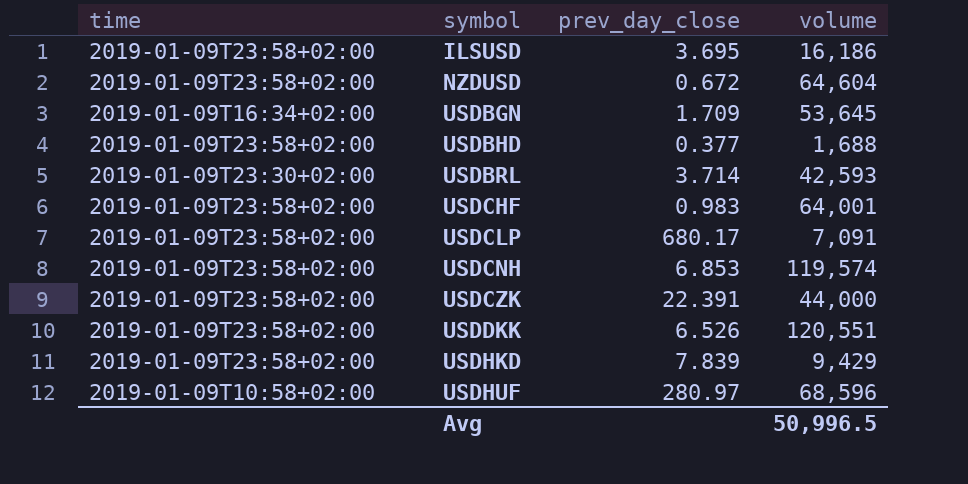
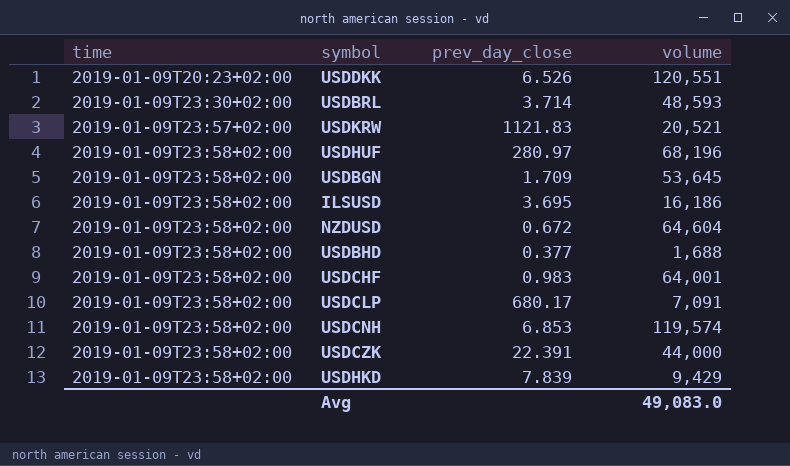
row order: symbol ascending -> time ascending
USDDKK | time: 2019-01-09T23:58+02:00 -> 2019-01-09T20:23+02:00
USDBRL | volume: 42,593 -> 48,593
row USDKRW: none -> 2019-01-09T23:57+02:00 | 1121.83 | 20,521
USDHUF | time: 2019-01-09T10:58+02:00 -> 2019-01-09T23:58+02:00
USDHUF | volume: 68,596 -> 68,196
USDBGN | time: 2019-01-09T16:34+02:00 -> 2019-01-09T23:58+02:00
Avg | volume: 50,996.5 -> 49,083.0

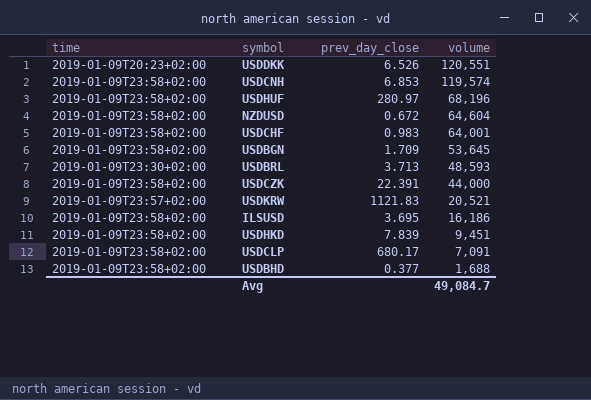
row order: time ascending -> volume descending
USDBRL | prev_day_close: 3.714 -> 3.713
USDHKD | volume: 9,429 -> 9,451
Avg | volume: 49,083.0 -> 49,084.7

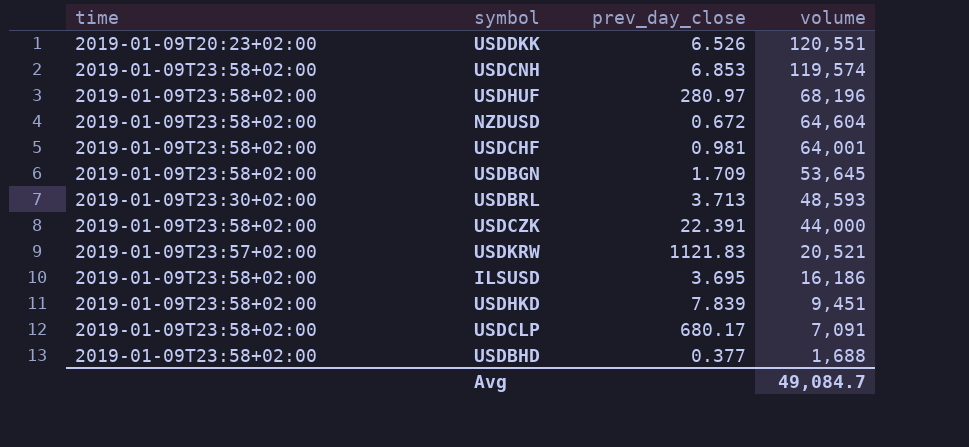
USDCHF | prev_day_close: 0.983 -> 0.981

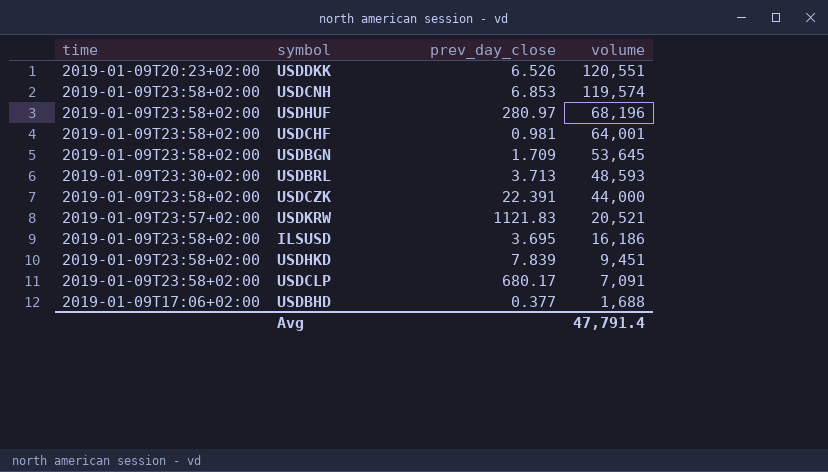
row NZDUSD: 2019-01-09T23:58+02:00 | 0.672 | 64,604 -> none
USDBHD | time: 2019-01-09T23:58+02:00 -> 2019-01-09T17:06+02:00
Avg | volume: 49,084.7 -> 47,791.4

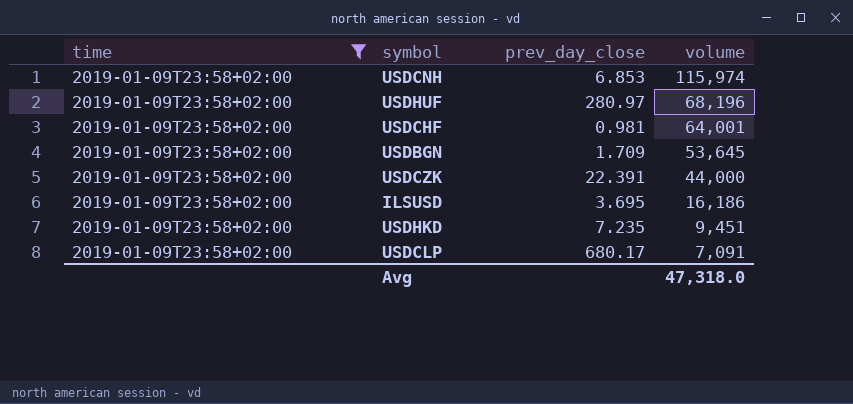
filter: none -> time = 2019-01-09T23:58+02:00
USDCNH | volume: 119,574 -> 115,974
USDHKD | prev_day_close: 7.839 -> 7.235
Avg | volume: 47,791.4 -> 47,318.0

